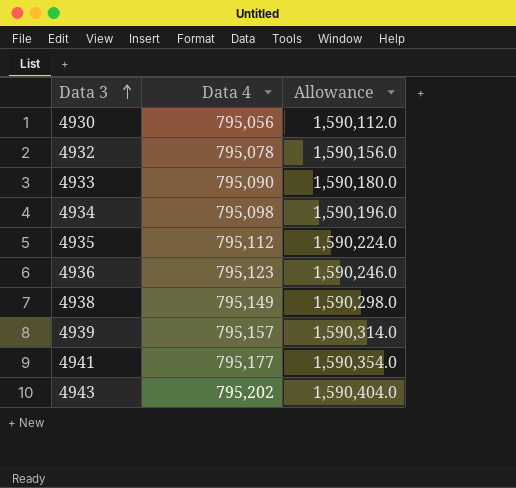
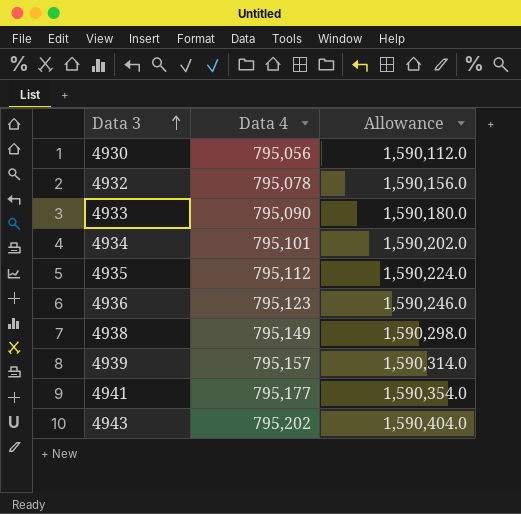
4934 | Data 4: 795,098 -> 795,101
4934 | Allowance: 1,590,196.0 -> 1,590,202.0

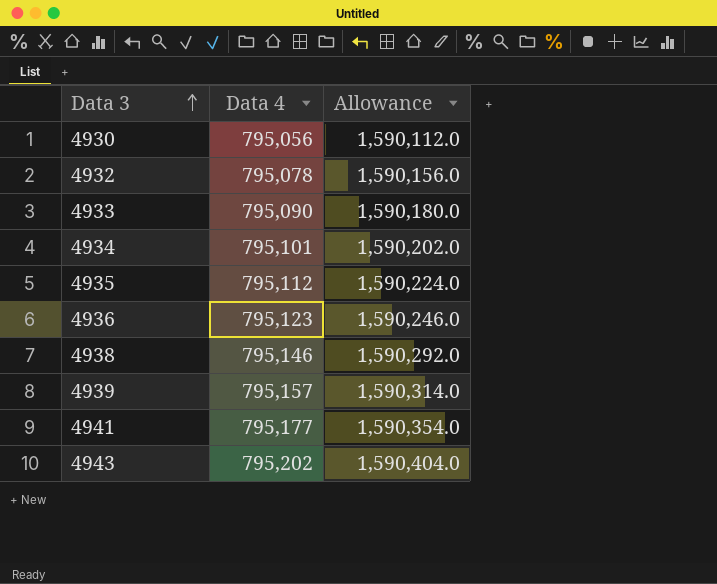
4938 | Data 4: 795,149 -> 795,146
4938 | Allowance: 1,590,298.0 -> 1,590,292.0

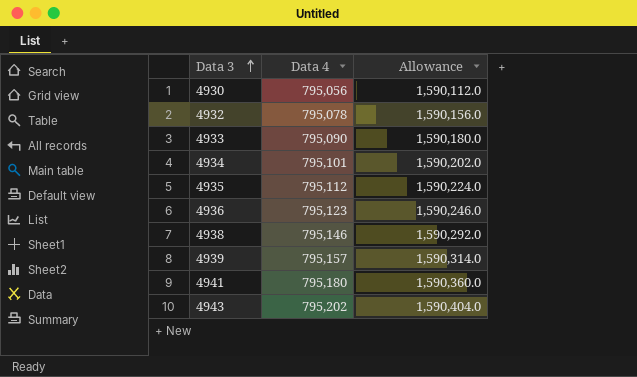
4941 | Data 4: 795,177 -> 795,180
4941 | Allowance: 1,590,354.0 -> 1,590,360.0

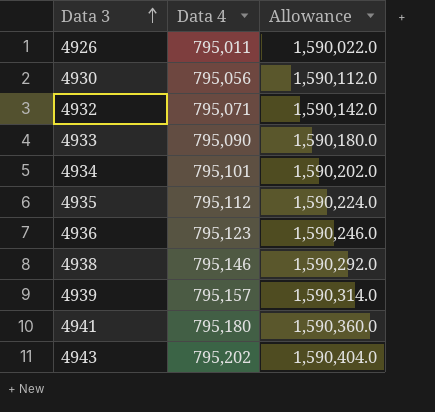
row 4926: none -> 795,011 | 1,590,022.0
4932 | Data 4: 795,078 -> 795,071
4932 | Allowance: 1,590,156.0 -> 1,590,142.0

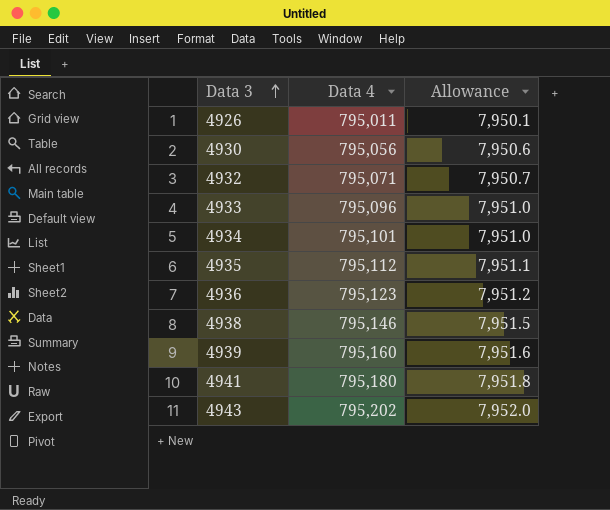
column Allowance | formula: [Data 4] * 2 -> [Data 4] * 0.01
4933 | Data 4: 795,090 -> 795,096
4939 | Data 4: 795,157 -> 795,160

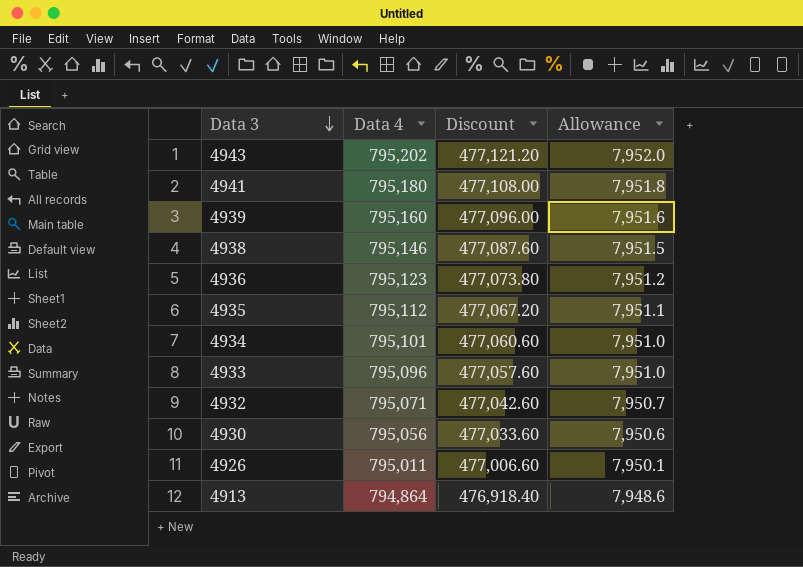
row order: Data 3 ascending -> Data 3 descending
column Discount | formula: none -> [Data 4] * 0.6
row 4913: none -> 794,864 | 476,918.40 | 7,948.6

